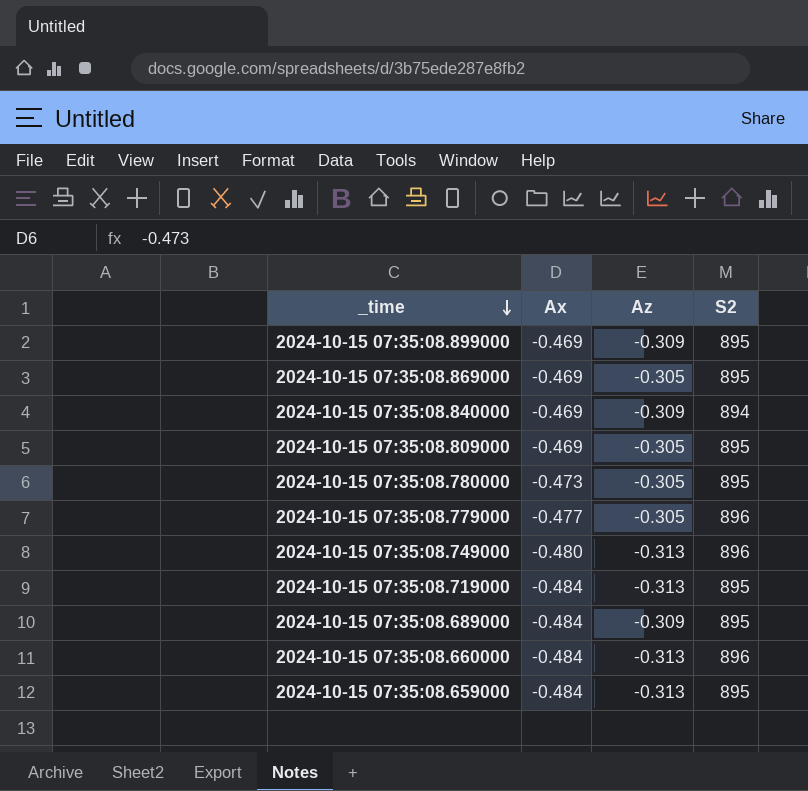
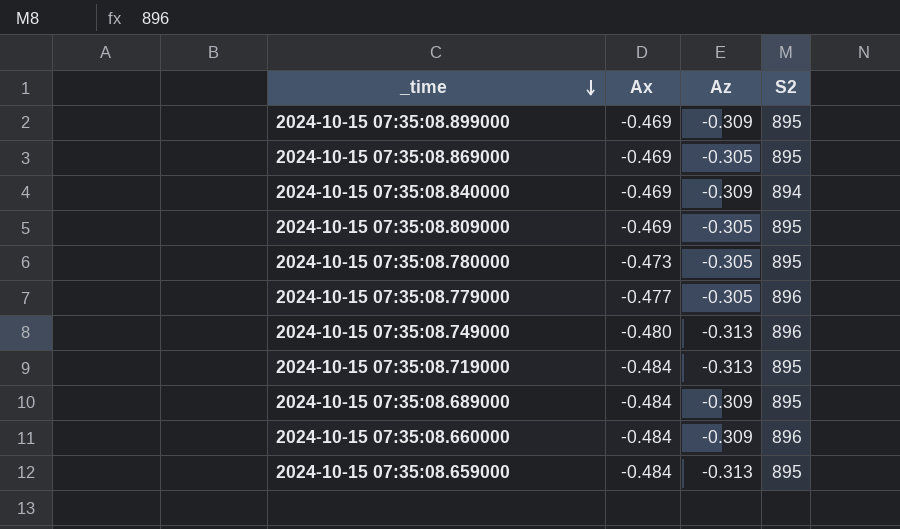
2024-10-15 07:35:08.660000 | Az: -0.313 -> -0.309

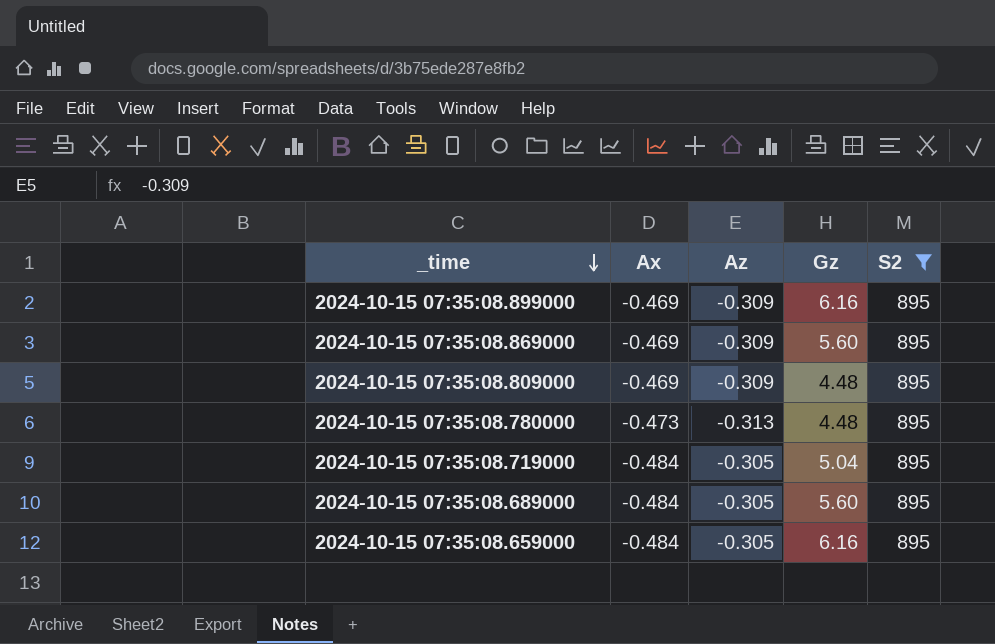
filter: none -> S2 = 895
column Gz | position: none -> 4
2024-10-15 07:35:08.869000 | Az: -0.305 -> -0.309
2024-10-15 07:35:08.809000 | Az: -0.305 -> -0.309
2024-10-15 07:35:08.780000 | Az: -0.305 -> -0.313
2024-10-15 07:35:08.719000 | Az: -0.313 -> -0.305
2024-10-15 07:35:08.689000 | Az: -0.309 -> -0.305
2024-10-15 07:35:08.659000 | Az: -0.313 -> -0.305

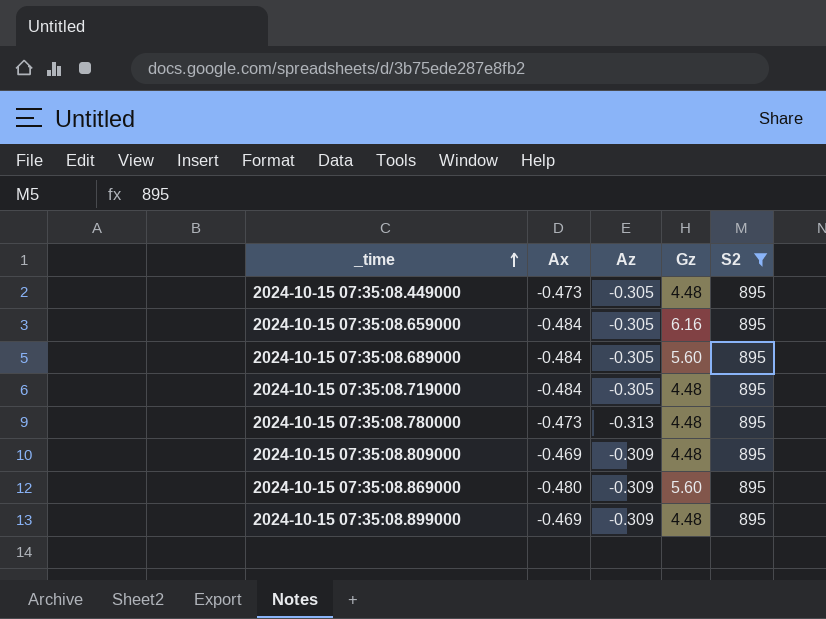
row order: _time descending -> _time ascending
row 2024-10-15 07:35:08.449000: none -> -0.473 | -0.305 | 4.48 | 895
2024-10-15 07:35:08.719000 | Gz: 5.04 -> 4.48
2024-10-15 07:35:08.869000 | Ax: -0.469 -> -0.480
2024-10-15 07:35:08.899000 | Gz: 6.16 -> 4.48

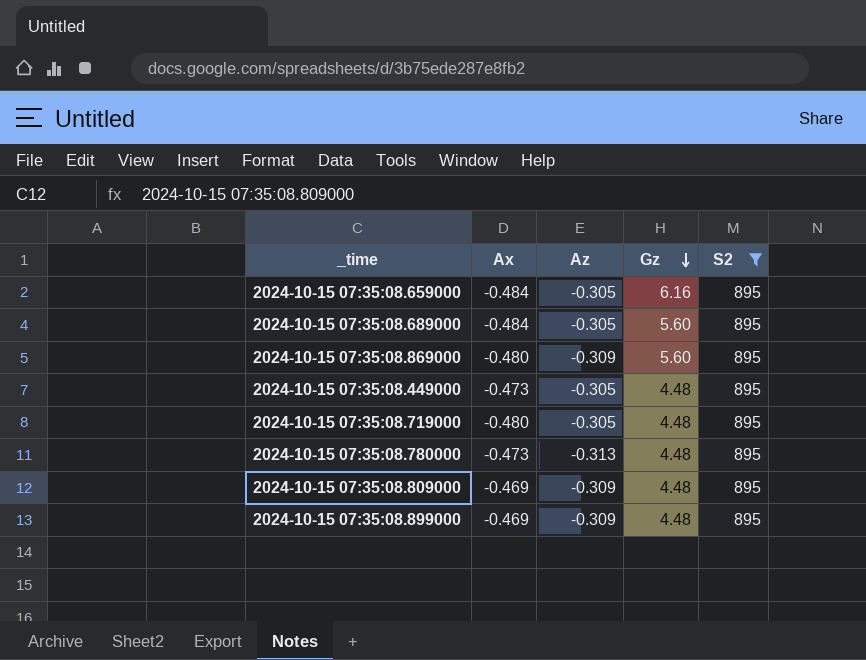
row order: _time ascending -> Gz descending
2024-10-15 07:35:08.719000 | Ax: -0.484 -> -0.480

